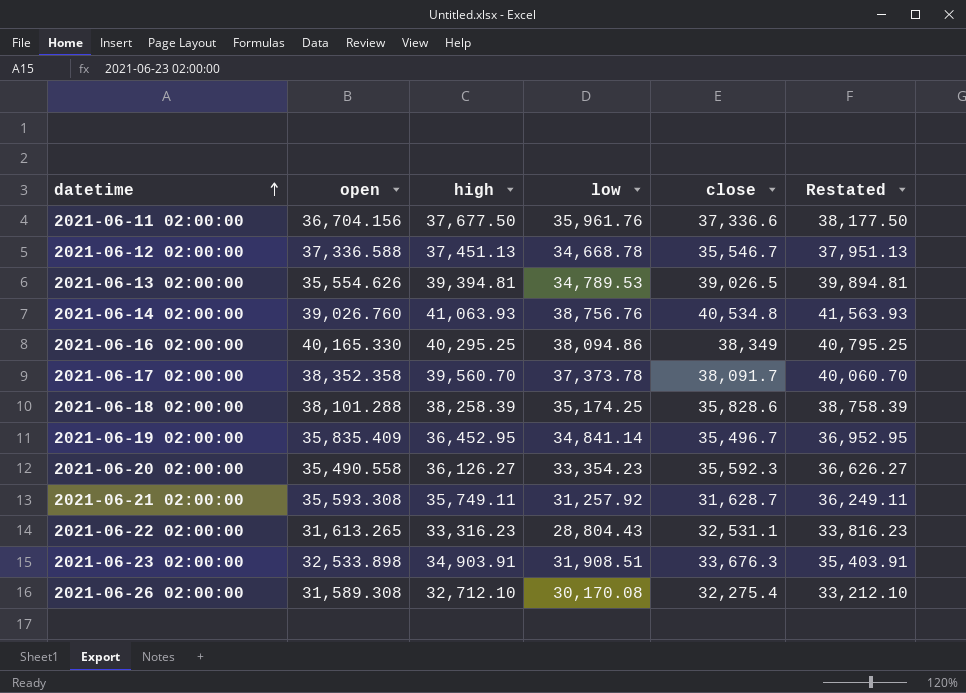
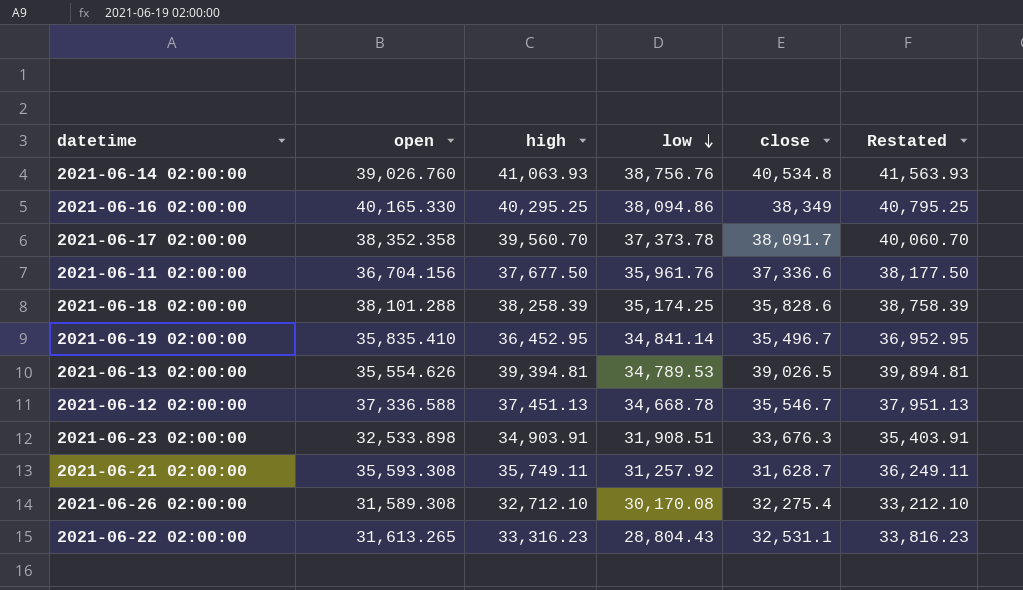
row order: datetime ascending -> low descending
row 2021-06-20 02:00:00: 35,490.558 | 36,126.27 | 33,354.23 | 35,592.3 | 36,626.27 -> none
2021-06-19 02:00:00 | open: 35,835.409 -> 35,835.410

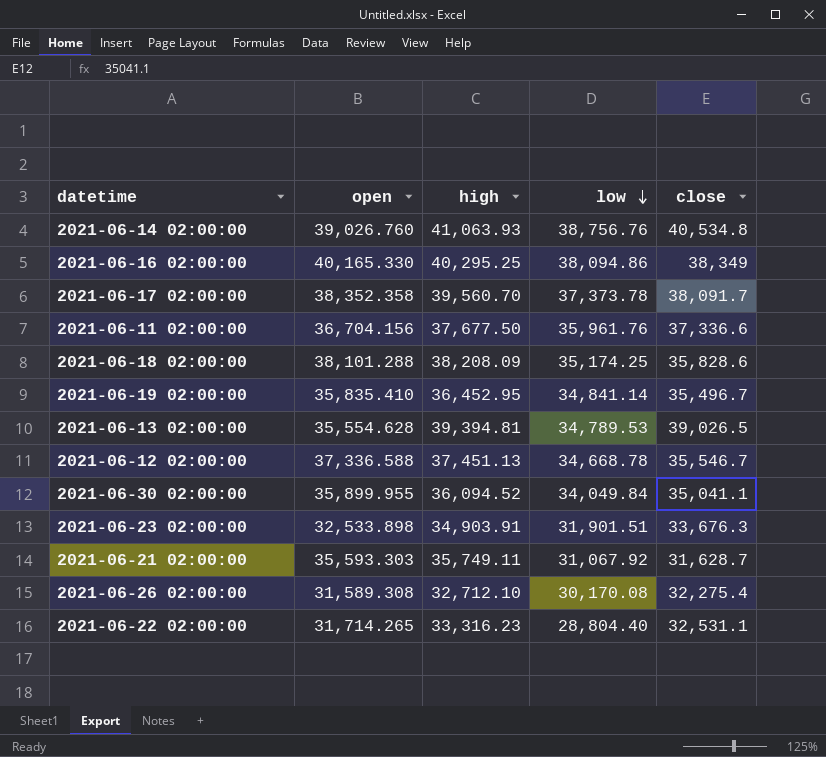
column Restated | formula: [high] + 500 -> none
2021-06-18 02:00:00 | high: 38,258.39 -> 38,208.09
2021-06-13 02:00:00 | open: 35,554.626 -> 35,554.628
row 2021-06-30 02:00:00: none -> 35,899.955 | 36,094.52 | 34,049.84 | 35,041.1
2021-06-23 02:00:00 | low: 31,908.51 -> 31,901.51
2021-06-21 02:00:00 | open: 35,593.308 -> 35,593.303
2021-06-21 02:00:00 | low: 31,257.92 -> 31,067.92
2021-06-22 02:00:00 | open: 31,613.265 -> 31,714.265
2021-06-22 02:00:00 | low: 28,804.43 -> 28,804.40

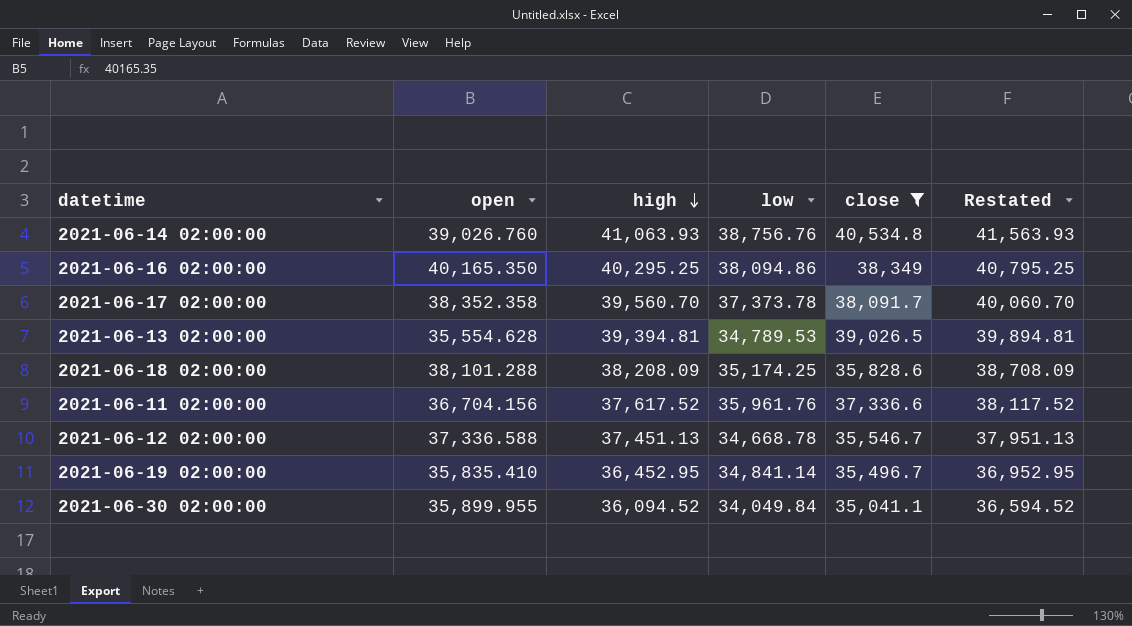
filter: none -> close >= 35,041.1
row order: low descending -> high descending
column Restated | formula: none -> [high] + 500
2021-06-16 02:00:00 | open: 40,165.330 -> 40,165.350
2021-06-11 02:00:00 | high: 37,677.50 -> 37,617.52

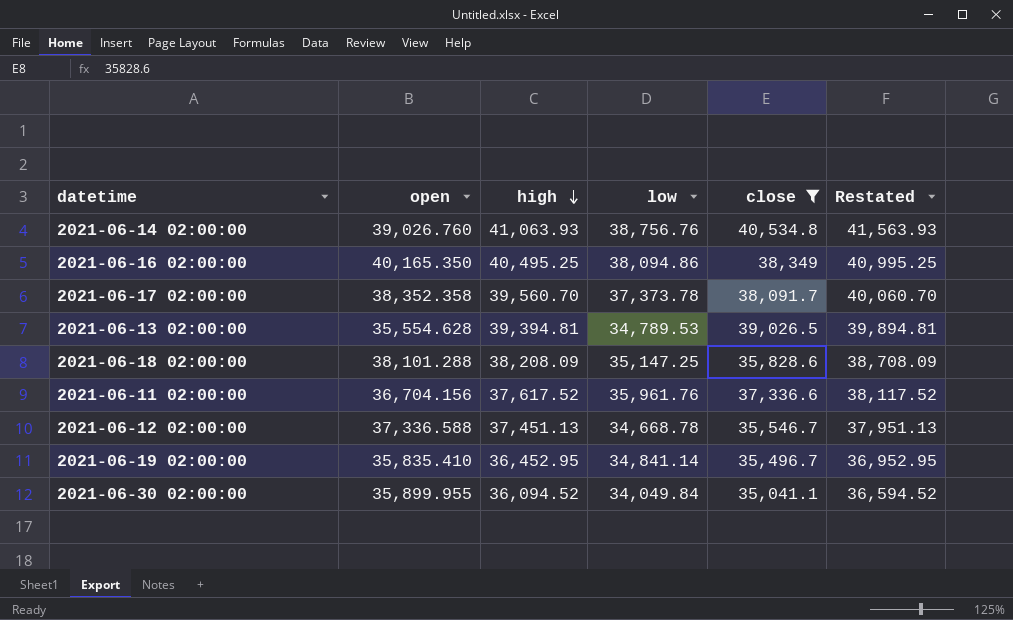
2021-06-16 02:00:00 | high: 40,295.25 -> 40,495.25
2021-06-16 02:00:00 | Restated: 40,795.25 -> 40,995.25
2021-06-18 02:00:00 | low: 35,174.25 -> 35,147.25

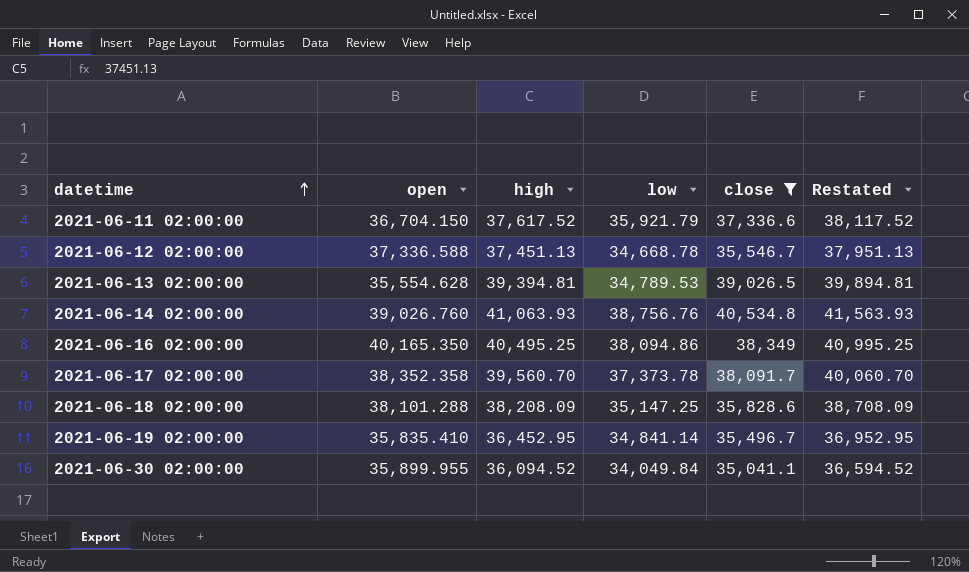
row order: high descending -> datetime ascending
2021-06-11 02:00:00 | open: 36,704.156 -> 36,704.150
2021-06-11 02:00:00 | low: 35,961.76 -> 35,921.79

